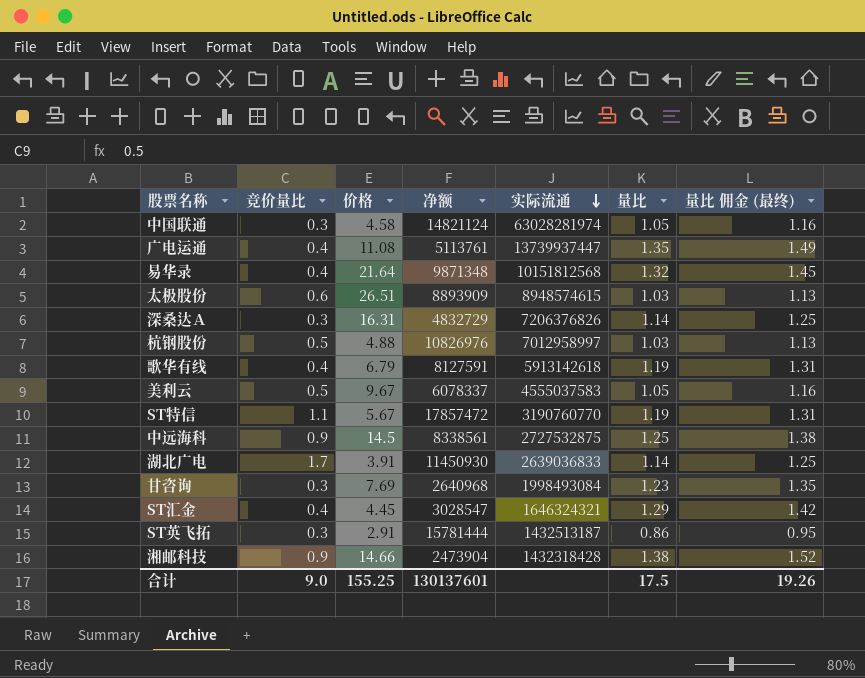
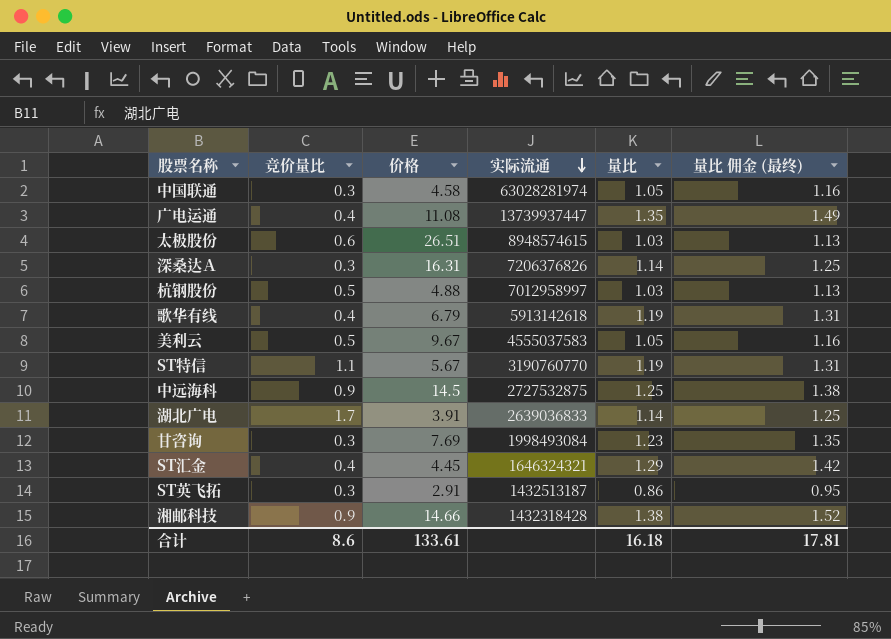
column 净额 | position: 4 -> none
row 易华录: 0.4 | 21.64 | 9871348 | 10151812568 | 1.32 | 1.45 -> none
合计 | 竞价量比: 9.0 -> 8.6
合计 | 价格: 155.25 -> 133.61
合计 | 量比: 17.5 -> 16.18
合计 | 量比 佣金 (最终): 19.26 -> 17.81

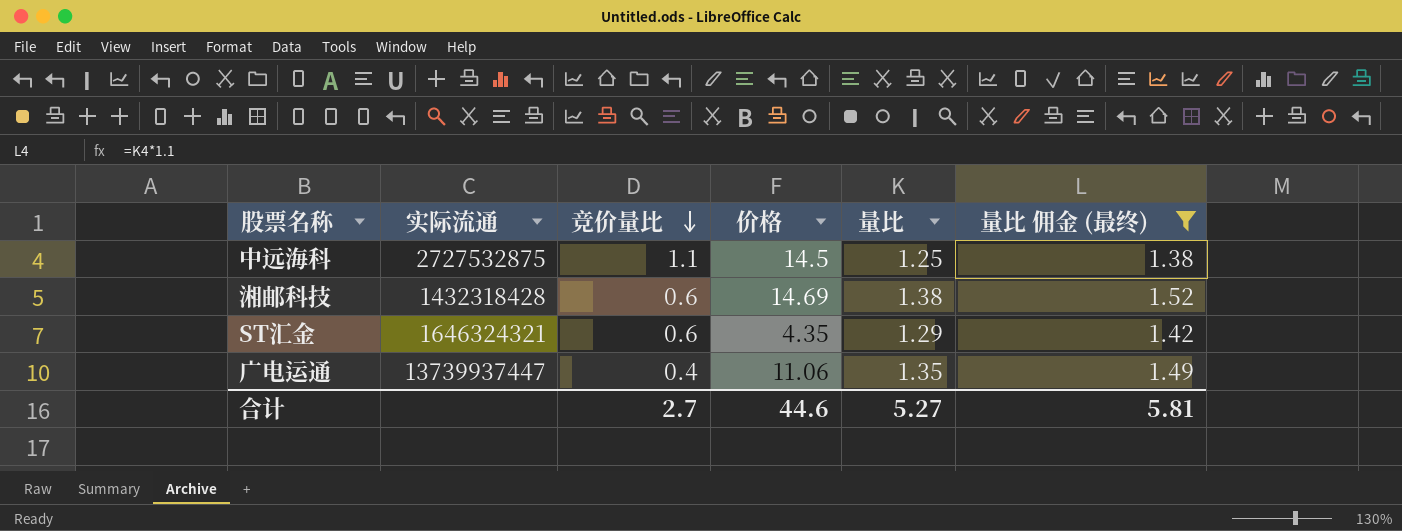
filter: none -> 量比 佣金 (最终) >= 1.38
row order: 实际流通 descending -> 竞价量比 descending
column 实际流通 | position: 4 -> 2
中远海科 | 竞价量比: 0.9 -> 1.1
湘邮科技 | 竞价量比: 0.9 -> 0.6
湘邮科技 | 价格: 14.66 -> 14.69
ST汇金 | 竞价量比: 0.4 -> 0.6
ST汇金 | 价格: 4.45 -> 4.35
广电运通 | 价格: 11.08 -> 11.06
合计 | 竞价量比: 8.6 -> 2.7
合计 | 价格: 133.61 -> 44.6
合计 | 量比: 16.18 -> 5.27
合计 | 量比 佣金 (最终): 17.81 -> 5.81

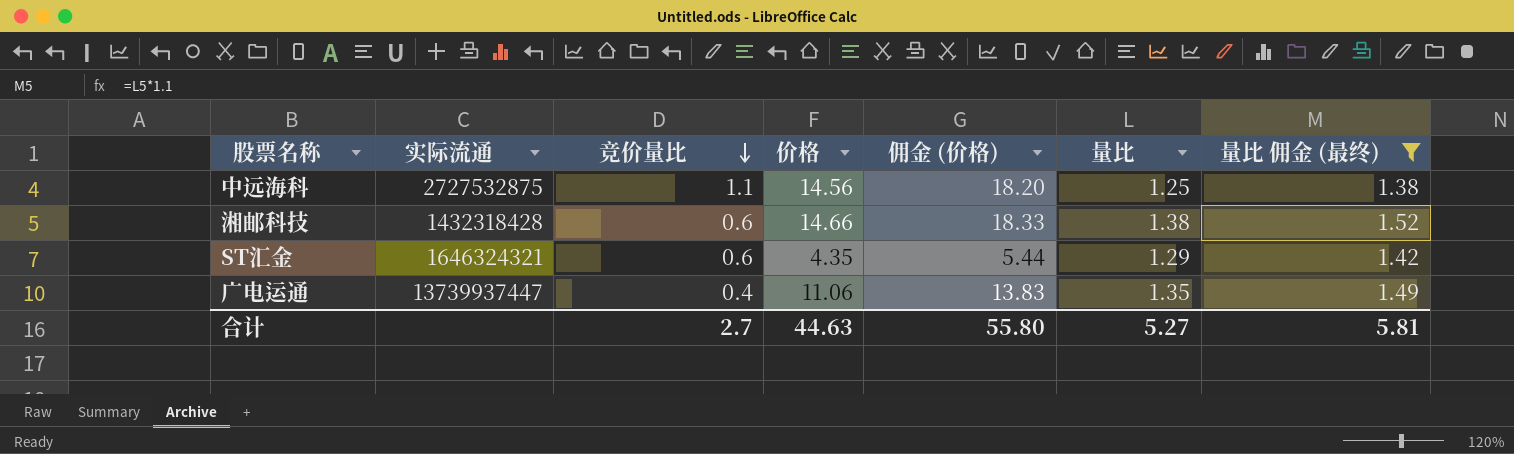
column 佣金 (价格) | formula: none -> [价格] * 1.25
中远海科 | 价格: 14.5 -> 14.56
湘邮科技 | 价格: 14.69 -> 14.66
合计 | 价格: 44.6 -> 44.63

